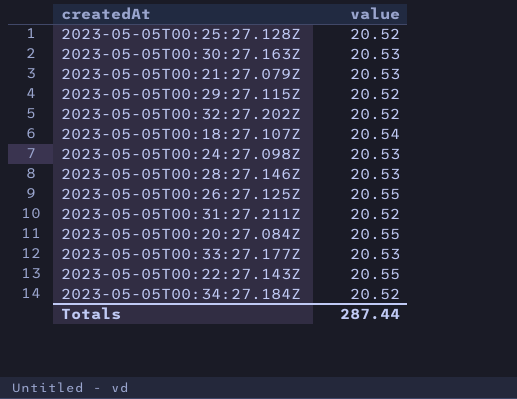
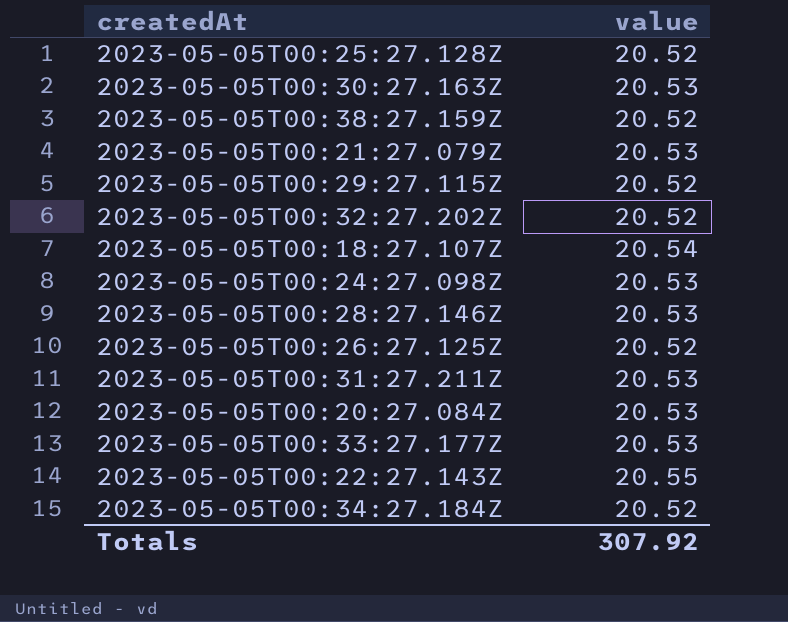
row 2023-05-05T00:38:27.159Z: none -> 20.52
2023-05-05T00:26:27.125Z | value: 20.55 -> 20.52
2023-05-05T00:31:27.211Z | value: 20.52 -> 20.53
2023-05-05T00:20:27.084Z | value: 20.55 -> 20.53
Totals | value: 287.44 -> 307.92

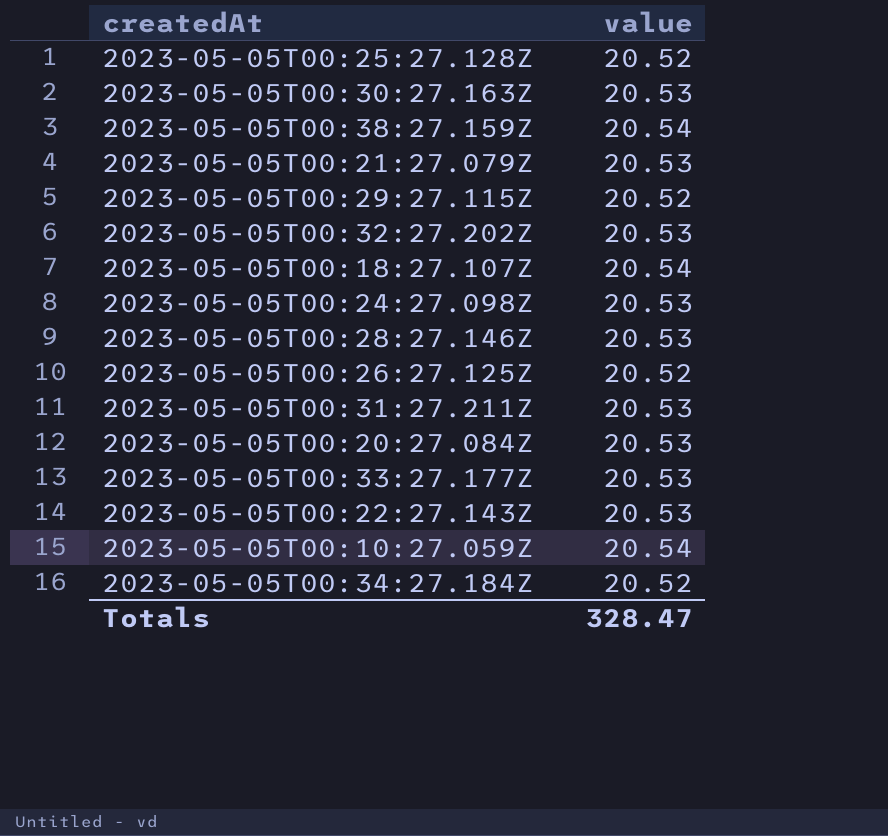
2023-05-05T00:38:27.159Z | value: 20.52 -> 20.54
2023-05-05T00:32:27.202Z | value: 20.52 -> 20.53
2023-05-05T00:22:27.143Z | value: 20.55 -> 20.53
row 2023-05-05T00:10:27.059Z: none -> 20.54
Totals | value: 307.92 -> 328.47

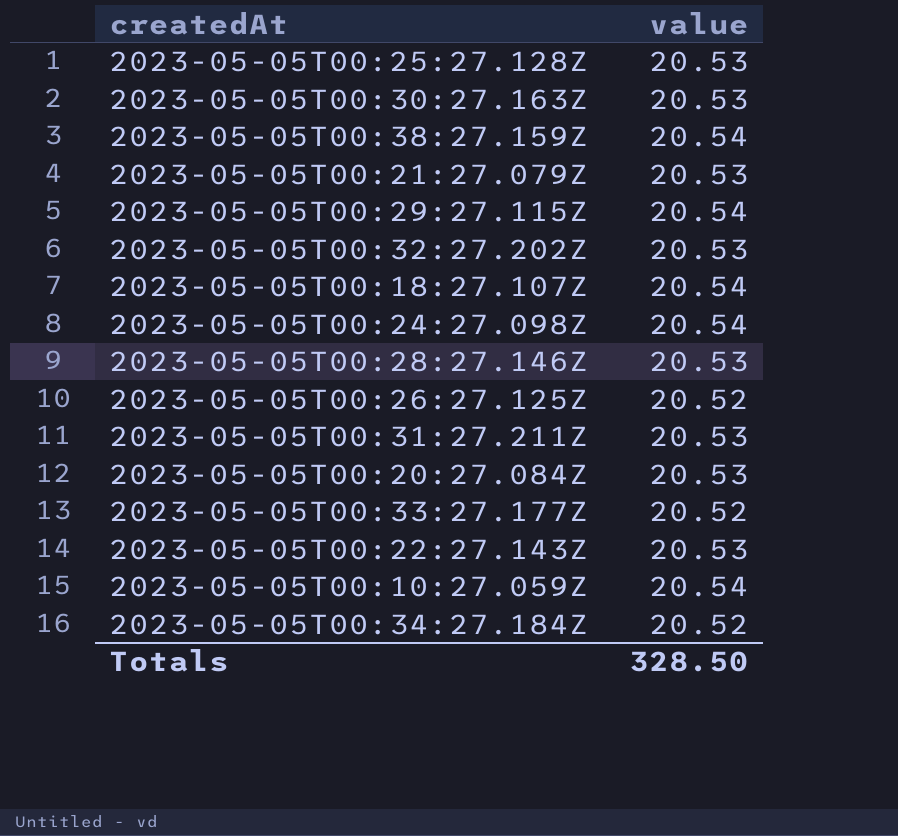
2023-05-05T00:25:27.128Z | value: 20.52 -> 20.53
2023-05-05T00:29:27.115Z | value: 20.52 -> 20.54
2023-05-05T00:24:27.098Z | value: 20.53 -> 20.54
2023-05-05T00:33:27.177Z | value: 20.53 -> 20.52
Totals | value: 328.47 -> 328.50

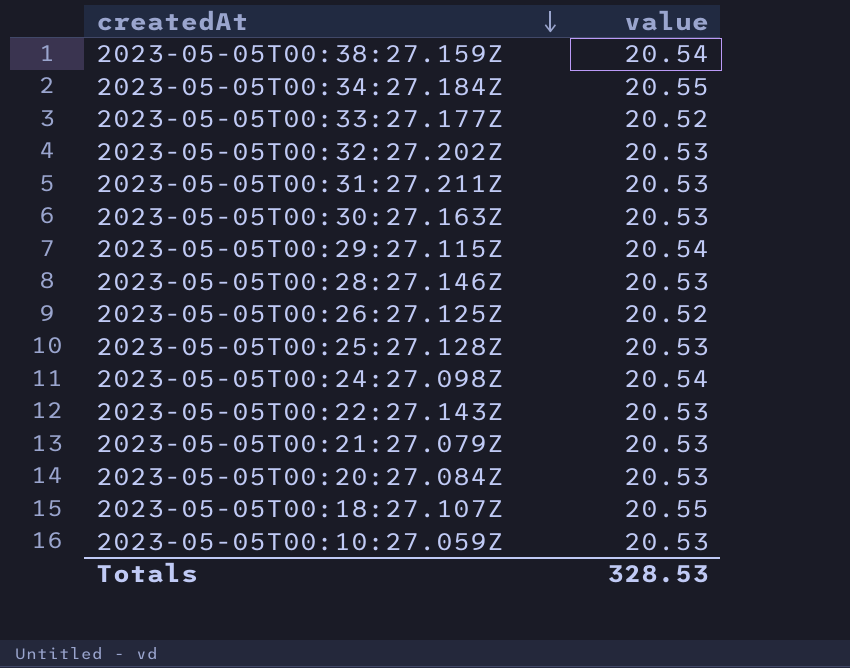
row order: none -> createdAt descending
2023-05-05T00:34:27.184Z | value: 20.52 -> 20.55
2023-05-05T00:18:27.107Z | value: 20.54 -> 20.55
2023-05-05T00:10:27.059Z | value: 20.54 -> 20.53
Totals | value: 328.50 -> 328.53

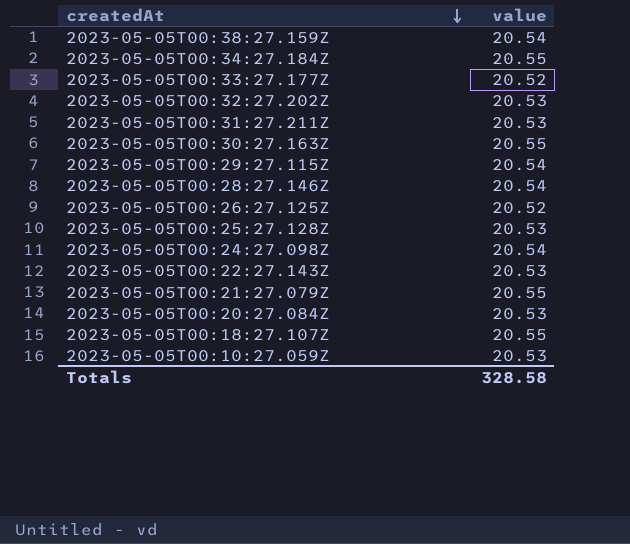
2023-05-05T00:30:27.163Z | value: 20.53 -> 20.55
2023-05-05T00:28:27.146Z | value: 20.53 -> 20.54
2023-05-05T00:21:27.079Z | value: 20.53 -> 20.55
Totals | value: 328.53 -> 328.58

